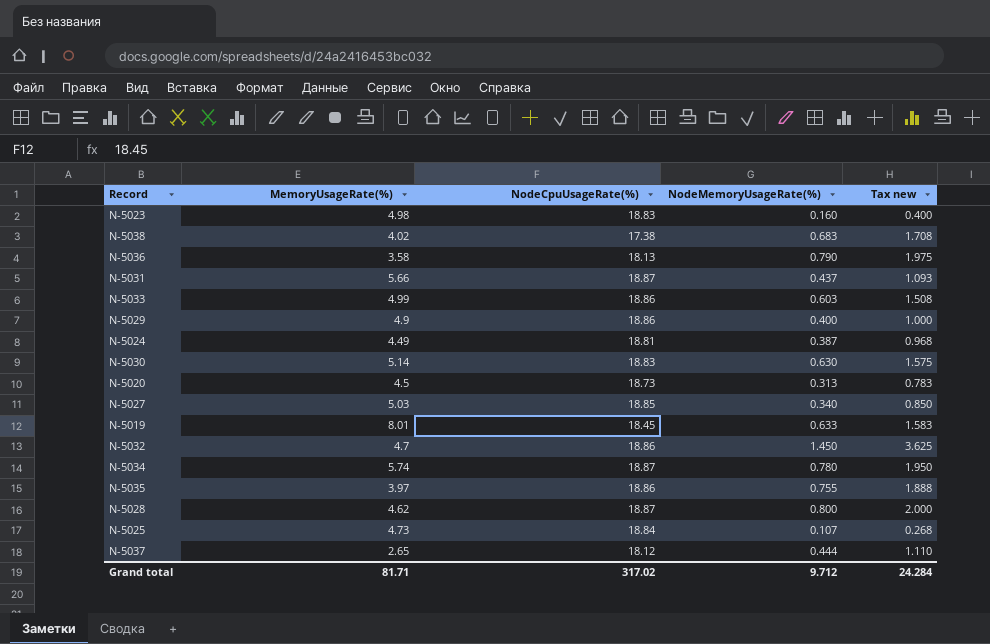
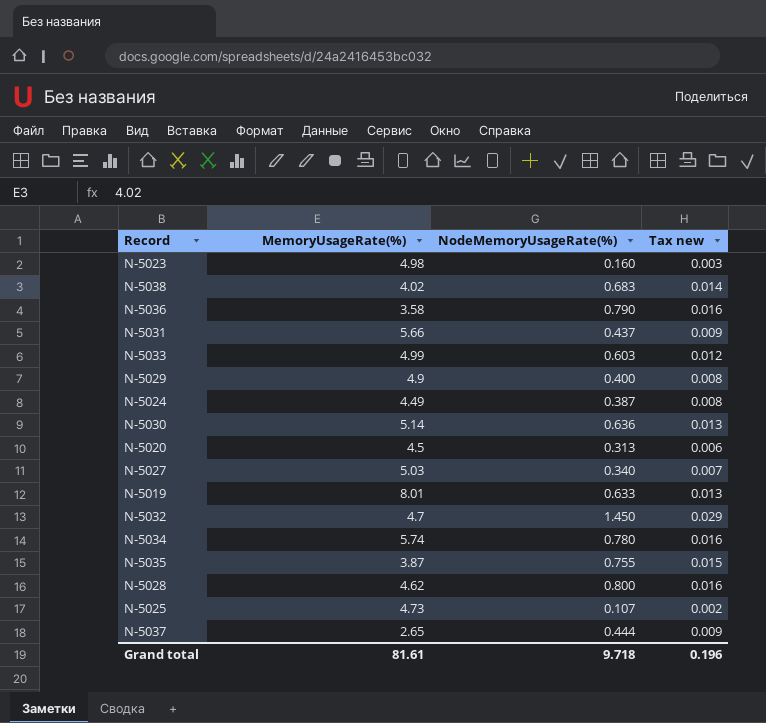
column NodeCpuUsageRate(%) | position: 3 -> none
column Tax new | formula: [NodeMemoryUsageRate(%)] * 2.5 -> [NodeMemoryUsageRate(%)] * 0.02
N-5030 | NodeMemoryUsageRate(%): 0.630 -> 0.636
N-5035 | MemoryUsageRate(%): 3.97 -> 3.87
Grand total | MemoryUsageRate(%): 81.71 -> 81.61
Grand total | NodeMemoryUsageRate(%): 9.712 -> 9.718
Grand total | Tax new: 24.284 -> 0.196

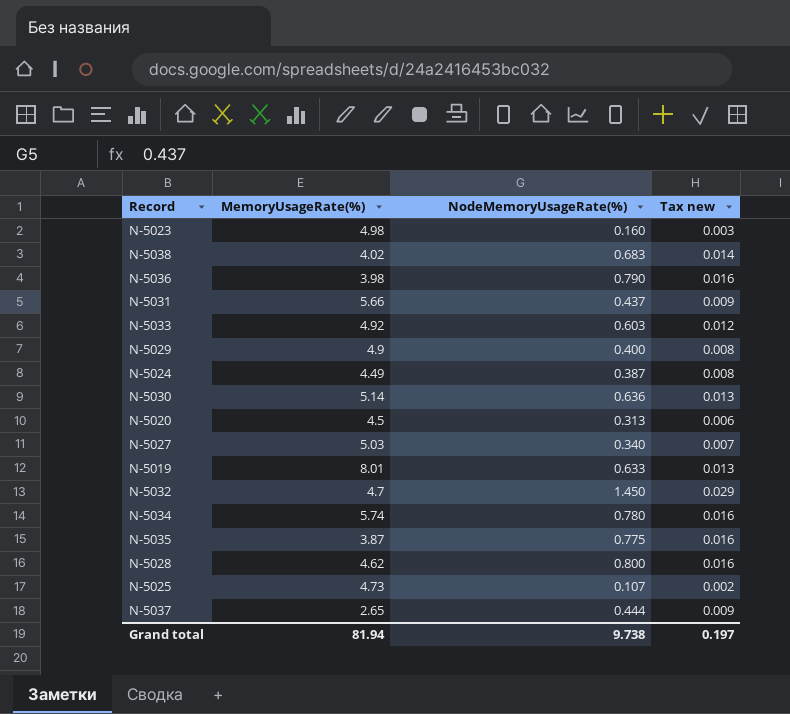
N-5036 | MemoryUsageRate(%): 3.58 -> 3.98
N-5033 | MemoryUsageRate(%): 4.99 -> 4.92
N-5035 | NodeMemoryUsageRate(%): 0.755 -> 0.775
N-5035 | Tax new: 0.015 -> 0.016
Grand total | MemoryUsageRate(%): 81.61 -> 81.94
Grand total | NodeMemoryUsageRate(%): 9.718 -> 9.738
Grand total | Tax new: 0.196 -> 0.197

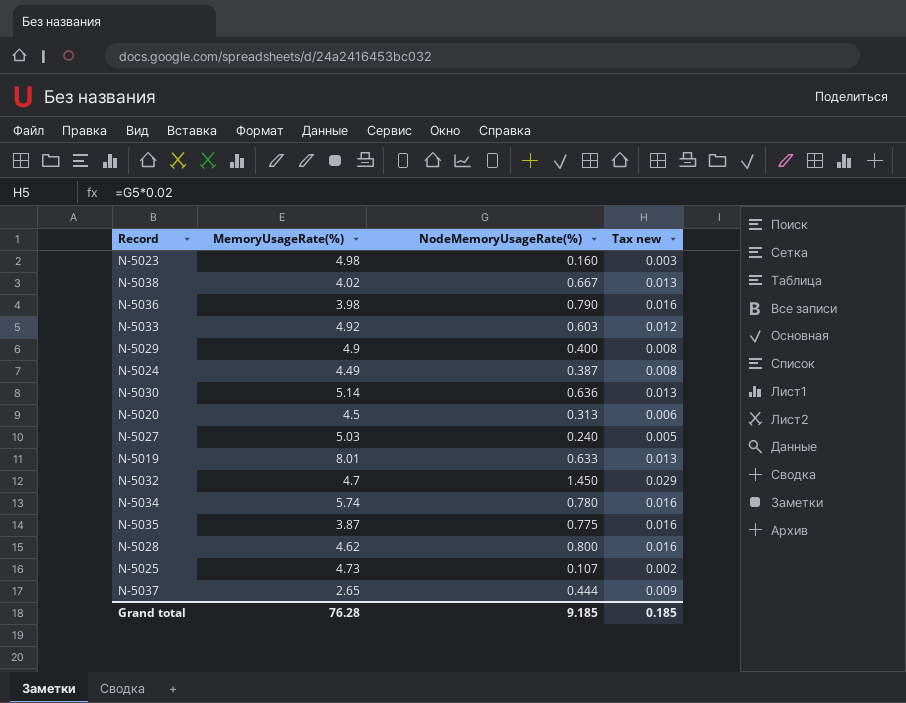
row N-5031: 5.66 | 0.437 | 0.009 -> none
N-5038 | NodeMemoryUsageRate(%): 0.683 -> 0.667
N-5038 | Tax new: 0.014 -> 0.013
N-5027 | NodeMemoryUsageRate(%): 0.340 -> 0.240
N-5027 | Tax new: 0.007 -> 0.005
Grand total | MemoryUsageRate(%): 81.94 -> 76.28
Grand total | NodeMemoryUsageRate(%): 9.738 -> 9.185
Grand total | Tax new: 0.197 -> 0.185

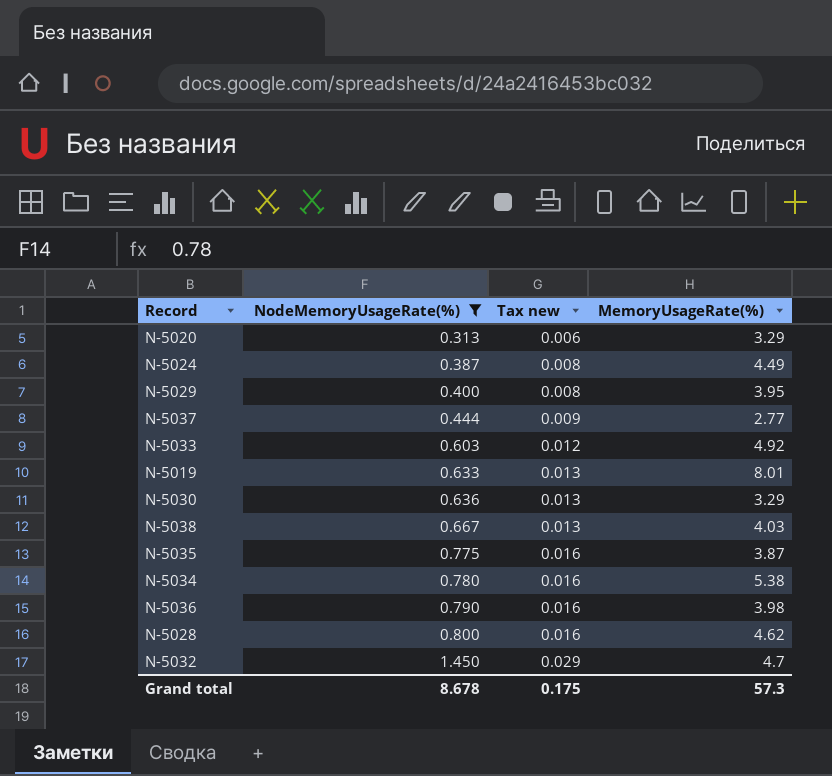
filter: none -> NodeMemoryUsageRate(%) >= 0.313
row order: none -> NodeMemoryUsageRate(%) ascending
column MemoryUsageRate(%) | position: 2 -> 4
N-5020 | MemoryUsageRate(%): 4.5 -> 3.29
N-5029 | MemoryUsageRate(%): 4.9 -> 3.95
N-5037 | MemoryUsageRate(%): 2.65 -> 2.77
N-5030 | MemoryUsageRate(%): 5.14 -> 3.29
N-5038 | MemoryUsageRate(%): 4.02 -> 4.03
N-5034 | MemoryUsageRate(%): 5.74 -> 5.38
Grand total | NodeMemoryUsageRate(%): 9.185 -> 8.678
Grand total | Tax new: 0.185 -> 0.175
Grand total | MemoryUsageRate(%): 76.28 -> 57.3

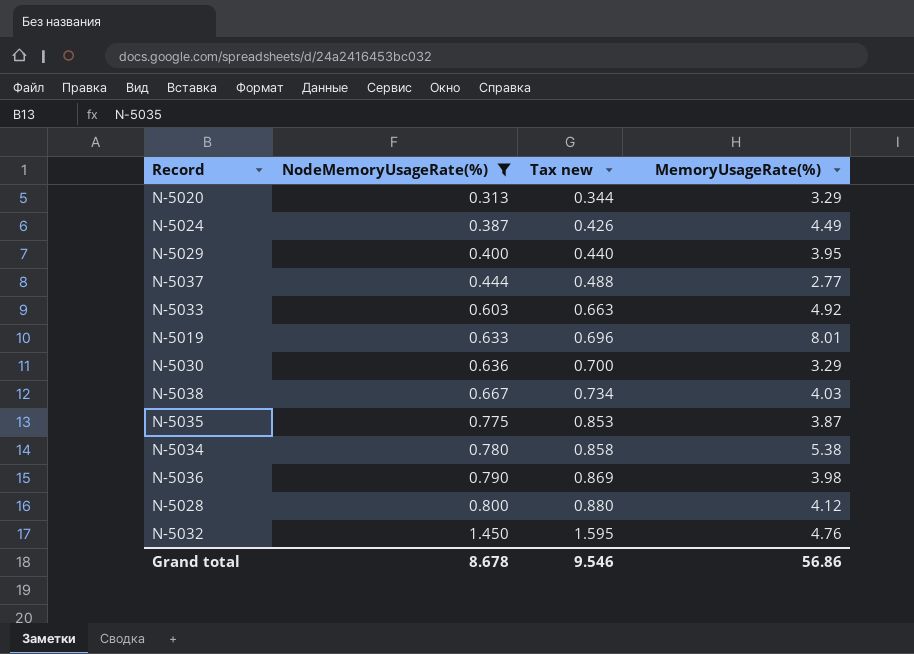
column Tax new | formula: [NodeMemoryUsageRate(%)] * 0.02 -> [NodeMemoryUsageRate(%)] * 1.1
N-5028 | MemoryUsageRate(%): 4.62 -> 4.12
N-5032 | MemoryUsageRate(%): 4.7 -> 4.76
Grand total | Tax new: 0.175 -> 9.546
Grand total | MemoryUsageRate(%): 57.3 -> 56.86

